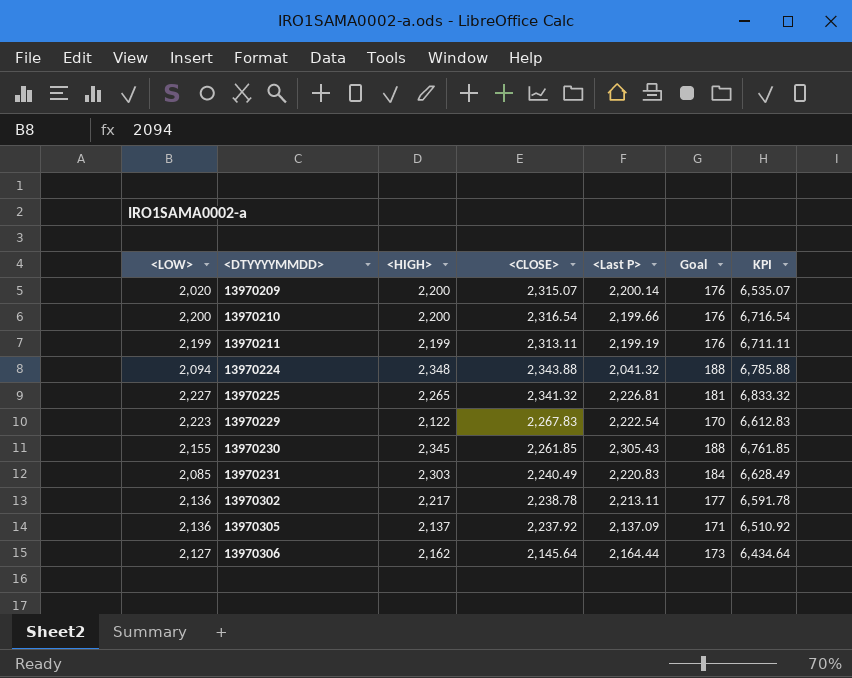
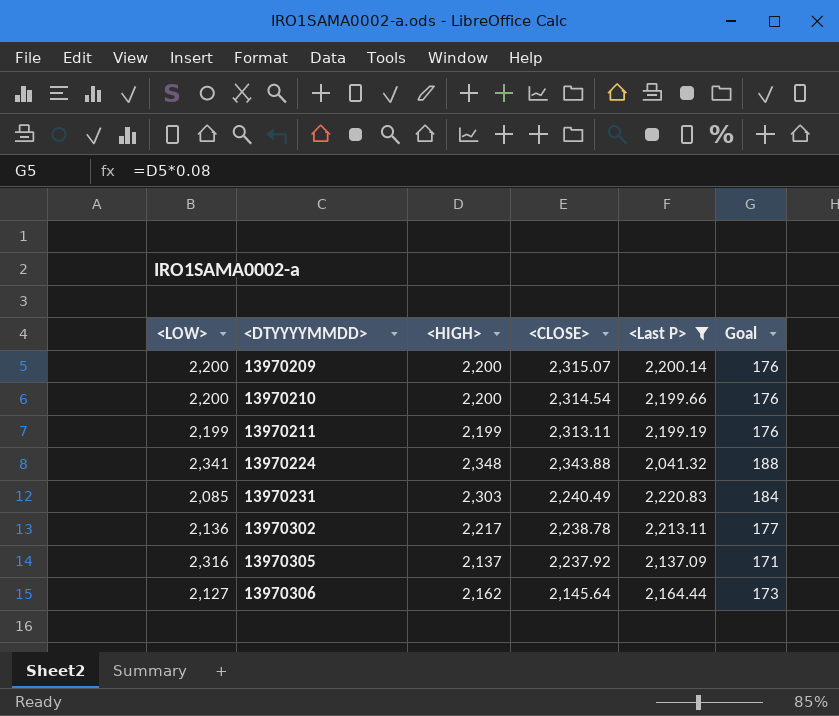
filter: none -> <Last P> <= 2,220.83
column KPI | formula: [<LOW>] + [<HIGH>] + [<CLOSE>] -> none
13970209 | <LOW>: 2,020 -> 2,200
13970210 | <CLOSE>: 2,316.54 -> 2,314.54
13970224 | <LOW>: 2,094 -> 2,341
13970305 | <LOW>: 2,136 -> 2,316

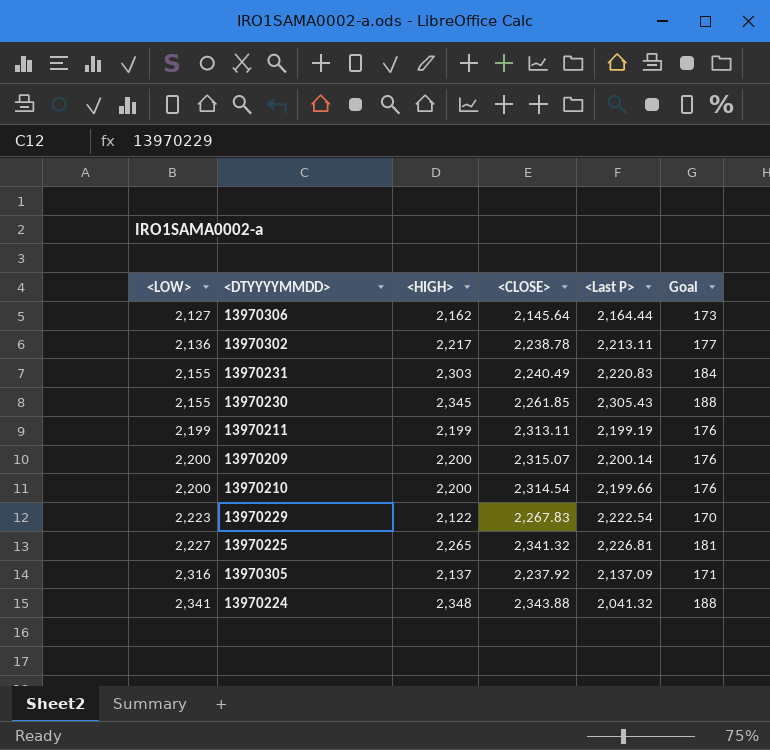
filter: <Last P> <= 2,220.83 -> none
row order: <DTYYYYMMDD> ascending -> <LOW> ascending
13970231 | <LOW>: 2,085 -> 2,155

